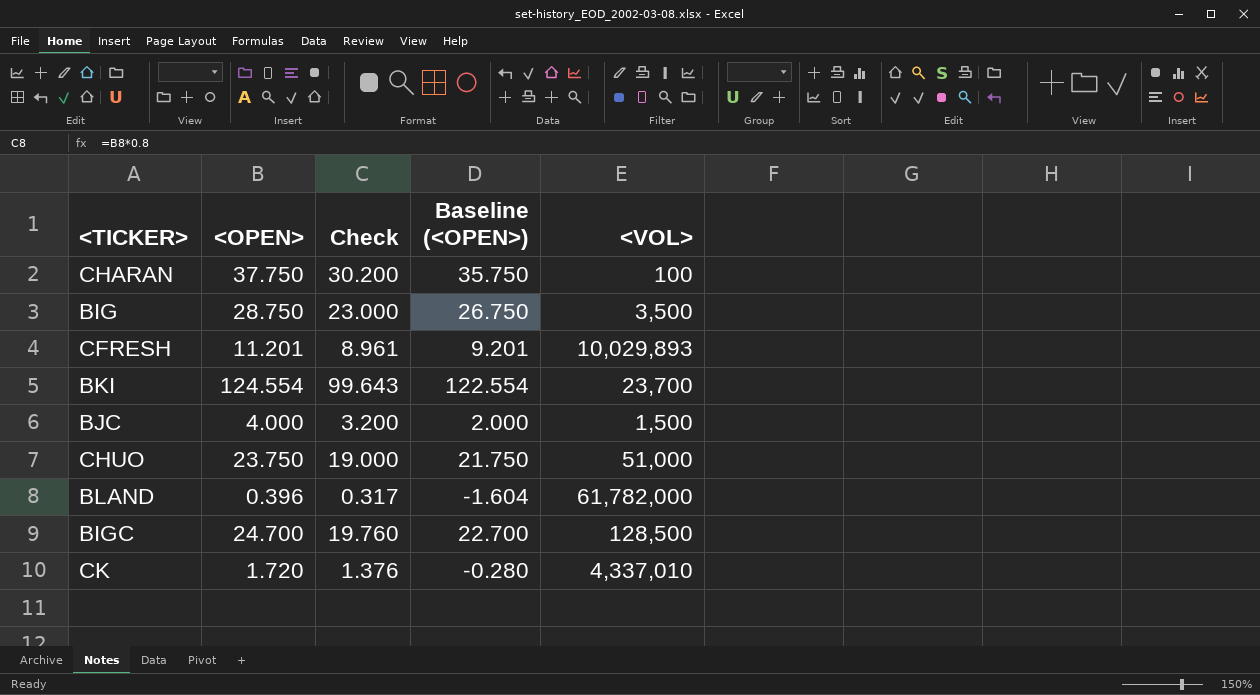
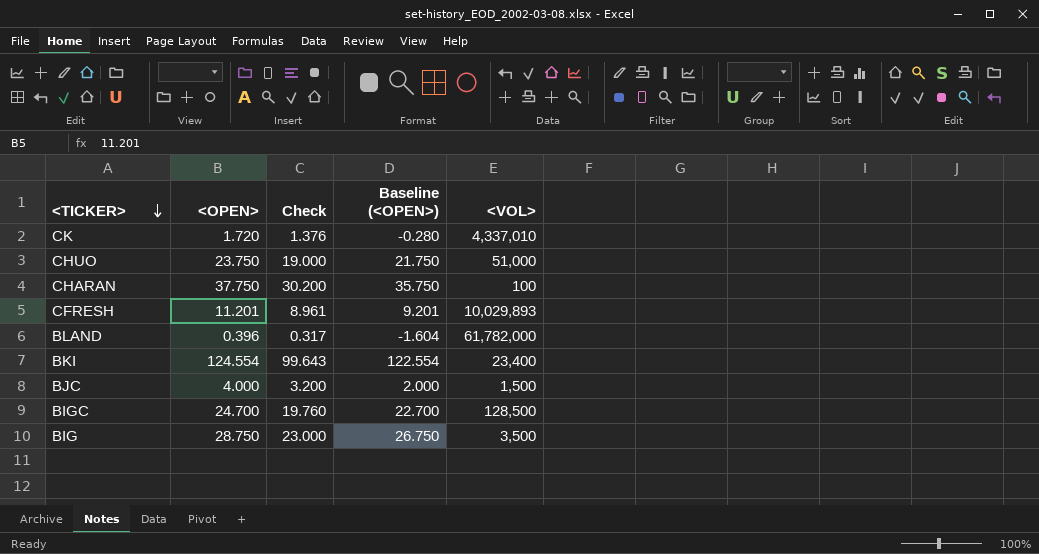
row order: none -> <TICKER> descending
BKI | <VOL>: 23,700 -> 23,400

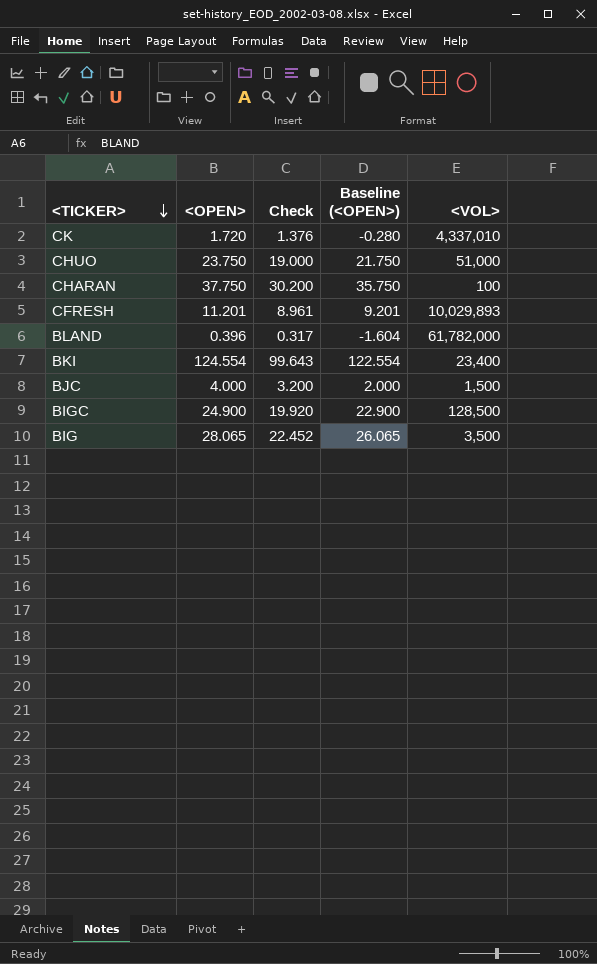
BIGC | <OPEN>: 24.700 -> 24.900
BIGC | Check: 19.760 -> 19.920
BIGC | Baseline (<OPEN>): 22.700 -> 22.900
BIG | <OPEN>: 28.750 -> 28.065
BIG | Check: 23.000 -> 22.452
BIG | Baseline (<OPEN>): 26.750 -> 26.065

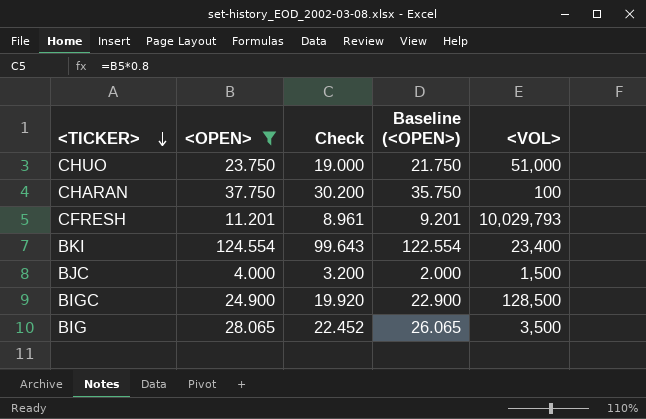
filter: none -> <OPEN> >= 4.000
CFRESH | <VOL>: 10,029,893 -> 10,029,793

